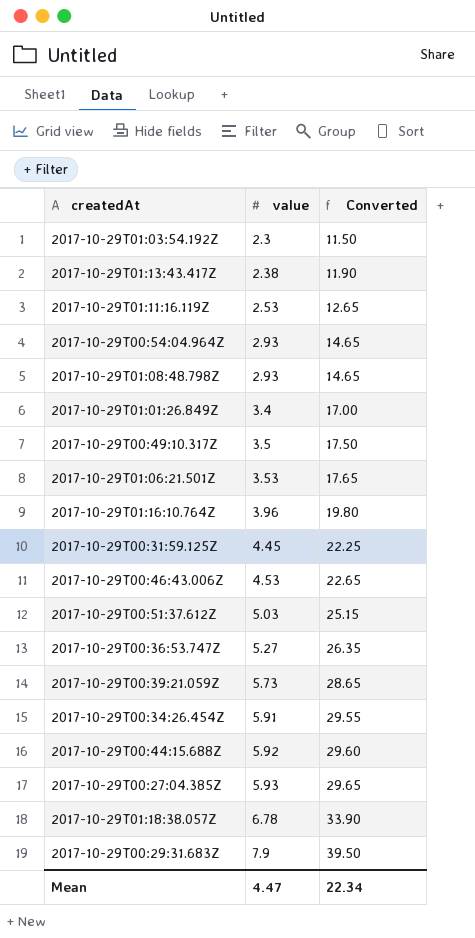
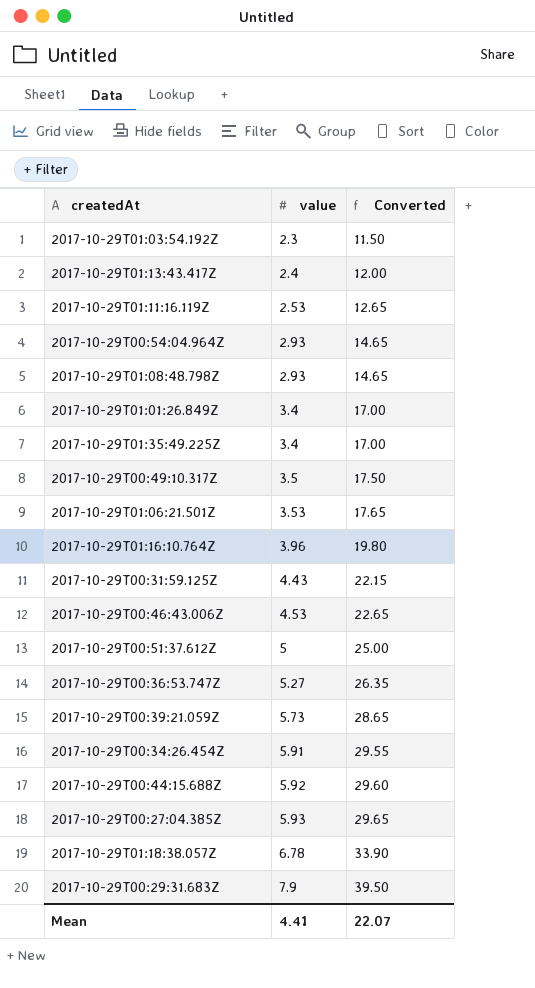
2017-10-29T01:13:43.417Z | value: 2.38 -> 2.4
2017-10-29T01:13:43.417Z | Converted: 11.90 -> 12.00
row 2017-10-29T01:35:49.225Z: none -> 3.4 | 17.00
2017-10-29T00:31:59.125Z | value: 4.45 -> 4.43
2017-10-29T00:31:59.125Z | Converted: 22.25 -> 22.15
2017-10-29T00:51:37.612Z | value: 5.03 -> 5
2017-10-29T00:51:37.612Z | Converted: 25.15 -> 25.00
Mean | value: 4.47 -> 4.41
Mean | Converted: 22.34 -> 22.07

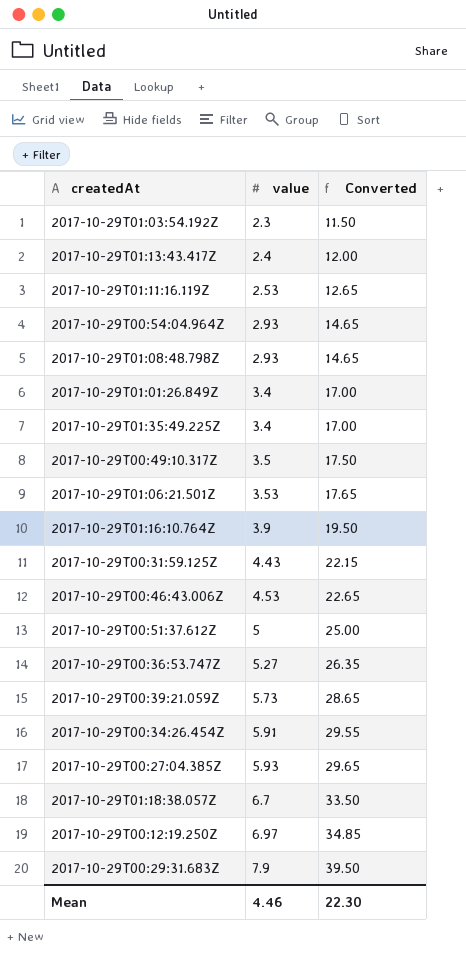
row 2017-10-29T00:44:15.688Z: 5.92 | 29.60 -> none
2017-10-29T01:16:10.764Z | value: 3.96 -> 3.9
2017-10-29T01:16:10.764Z | Converted: 19.80 -> 19.50
2017-10-29T01:18:38.057Z | value: 6.78 -> 6.7
2017-10-29T01:18:38.057Z | Converted: 33.90 -> 33.50
row 2017-10-29T00:12:19.250Z: none -> 6.97 | 34.85
Mean | value: 4.41 -> 4.46
Mean | Converted: 22.07 -> 22.30

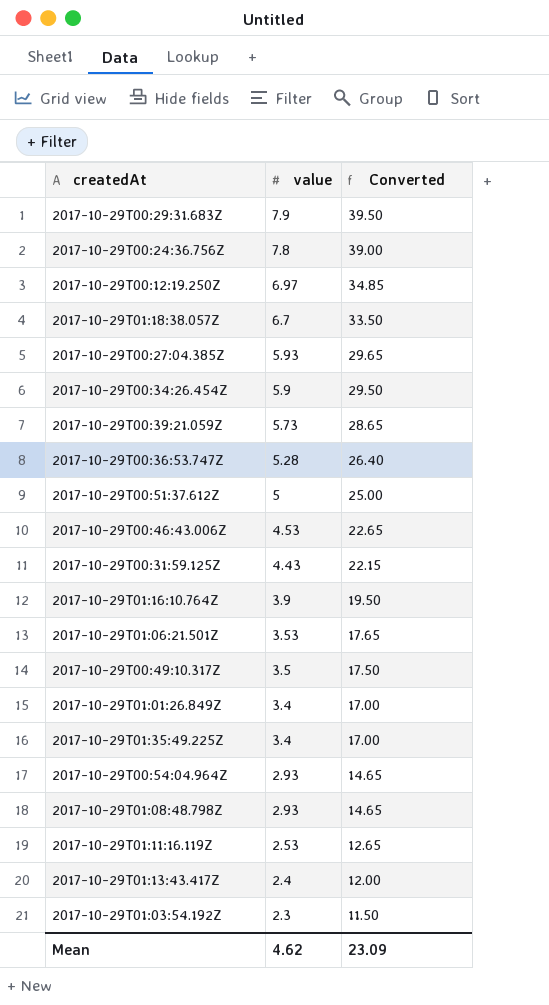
row order: value ascending -> value descending
row 2017-10-29T00:24:36.756Z: none -> 7.8 | 39.00
2017-10-29T00:34:26.454Z | value: 5.91 -> 5.9
2017-10-29T00:34:26.454Z | Converted: 29.55 -> 29.50
2017-10-29T00:36:53.747Z | value: 5.27 -> 5.28
2017-10-29T00:36:53.747Z | Converted: 26.35 -> 26.40
Mean | value: 4.46 -> 4.62
Mean | Converted: 22.30 -> 23.09

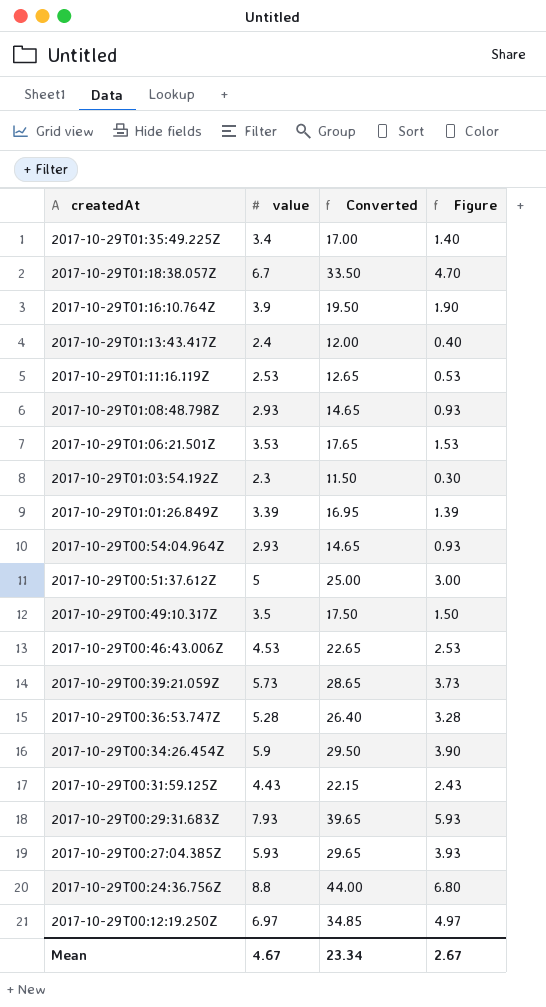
row order: value descending -> createdAt descending
column Figure | formula: none -> [value] - 2
2017-10-29T01:01:26.849Z | value: 3.4 -> 3.39
2017-10-29T01:01:26.849Z | Converted: 17.00 -> 16.95
2017-10-29T00:29:31.683Z | value: 7.9 -> 7.93
2017-10-29T00:29:31.683Z | Converted: 39.50 -> 39.65
2017-10-29T00:24:36.756Z | value: 7.8 -> 8.8
2017-10-29T00:24:36.756Z | Converted: 39.00 -> 44.00
Mean | value: 4.62 -> 4.67
Mean | Converted: 23.09 -> 23.34

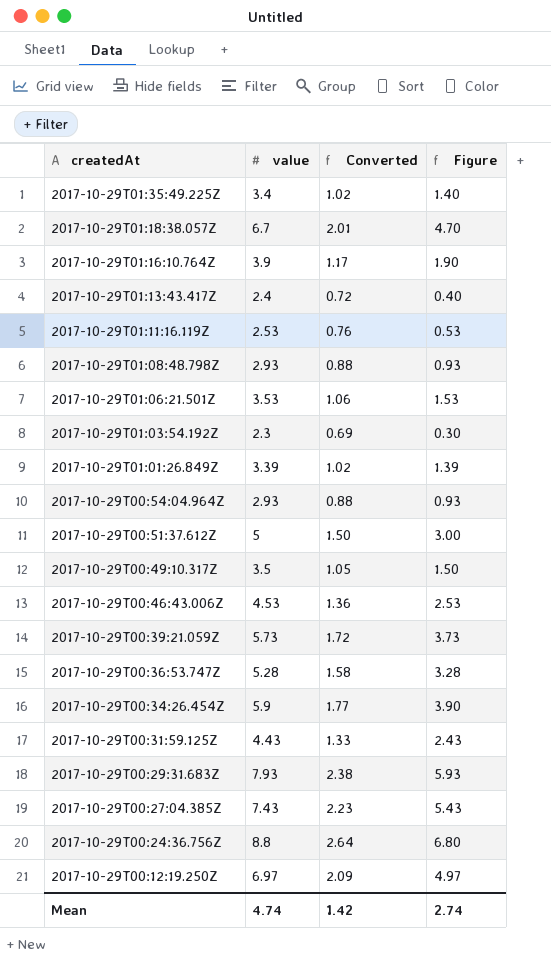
column Converted | formula: [value] * 5 -> [value] * 0.3
2017-10-29T00:27:04.385Z | value: 5.93 -> 7.43
2017-10-29T00:27:04.385Z | Figure: 3.93 -> 5.43
Mean | value: 4.67 -> 4.74
Mean | Converted: 23.34 -> 1.42
Mean | Figure: 2.67 -> 2.74

